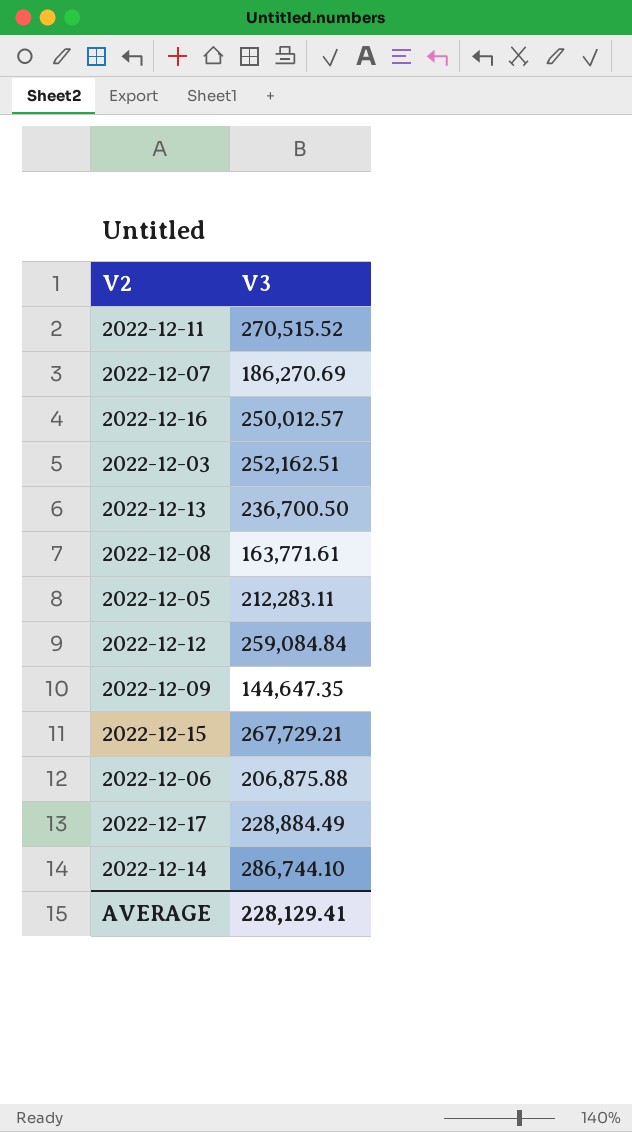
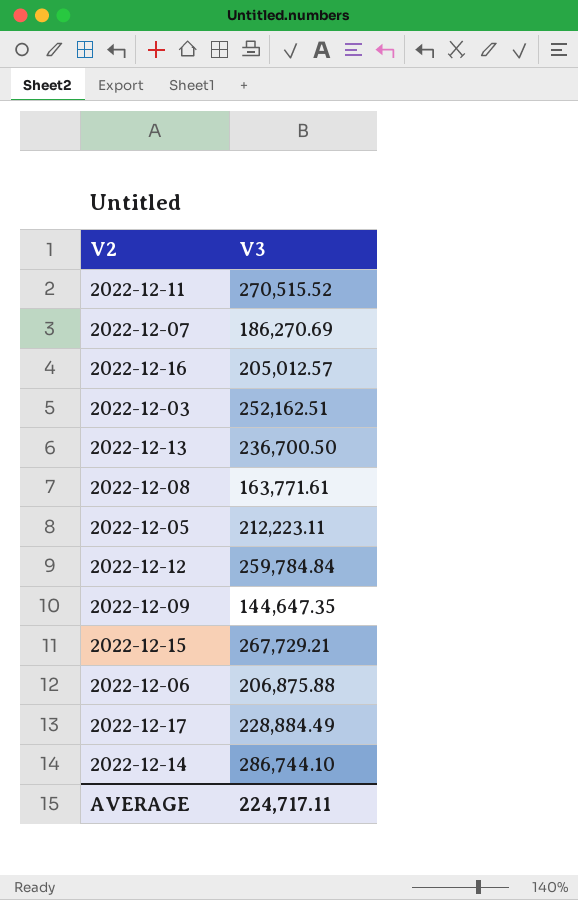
2022-12-16 | V3: 250,012.57 -> 205,012.57
2022-12-05 | V3: 212,283.11 -> 212,223.11
2022-12-12 | V3: 259,084.84 -> 259,784.84
AVERAGE | V3: 228,129.41 -> 224,717.11

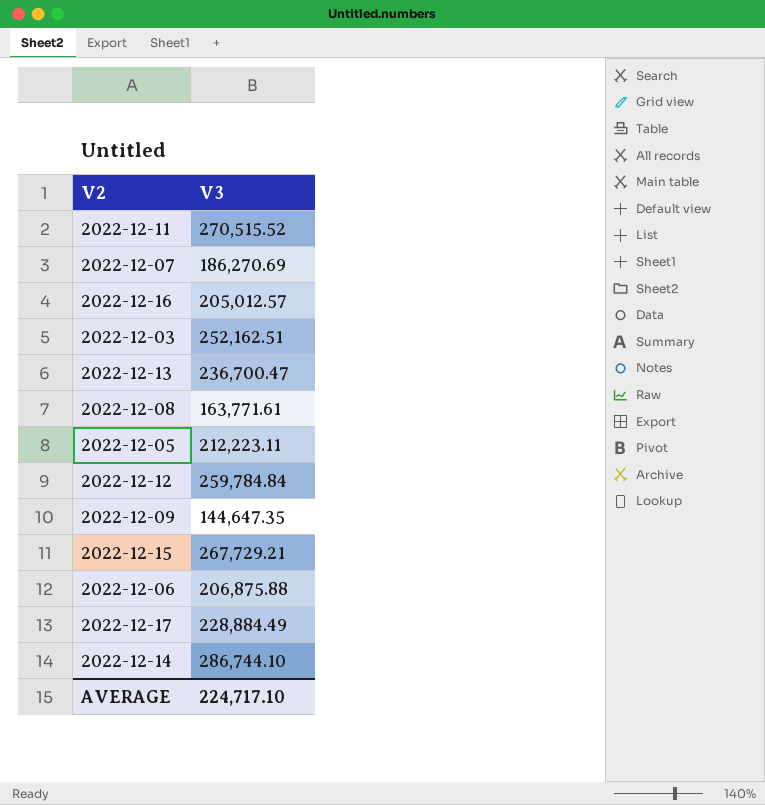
2022-12-13 | V3: 236,700.50 -> 236,700.47
AVERAGE | V3: 224,717.11 -> 224,717.10

